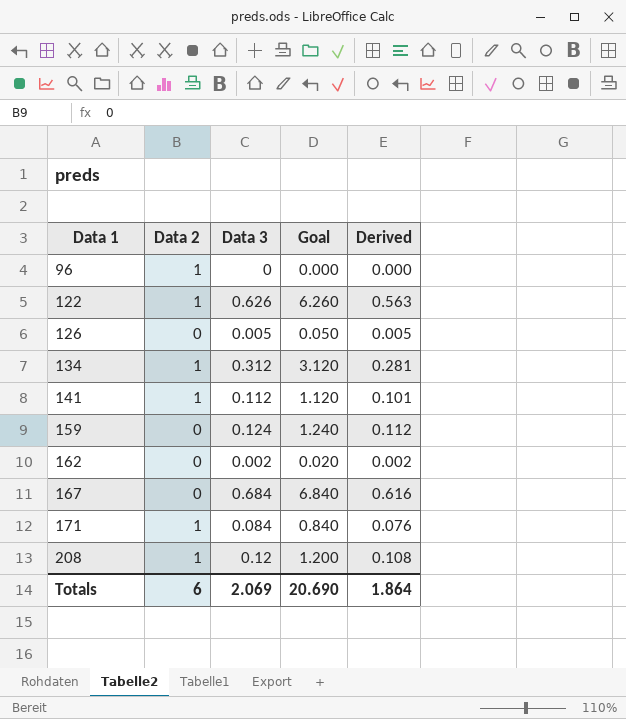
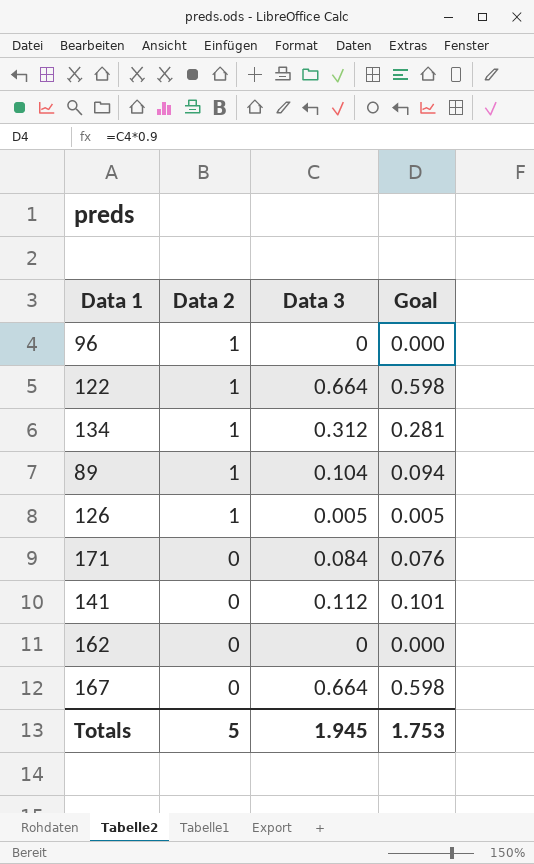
row order: Data 1 ascending -> Data 2 descending
column Derived | formula: [Data 3] * 0.9 -> none
column Goal | formula: [Data 3] * 10 -> [Data 3] * 0.9
row 159: 0 | 0.124 | 1.240 | 0.112 -> none
row 208: 1 | 0.12 | 1.200 | 0.108 -> none
122 | Data 3: 0.626 -> 0.664
row 89: none -> 1 | 0.104 | 0.094
126 | Data 2: 0 -> 1
171 | Data 2: 1 -> 0
141 | Data 2: 1 -> 0
162 | Data 3: 0.002 -> 0
167 | Data 3: 0.684 -> 0.664
Totals | Data 2: 6 -> 5
Totals | Data 3: 2.069 -> 1.945
Totals | Goal: 20.690 -> 1.753

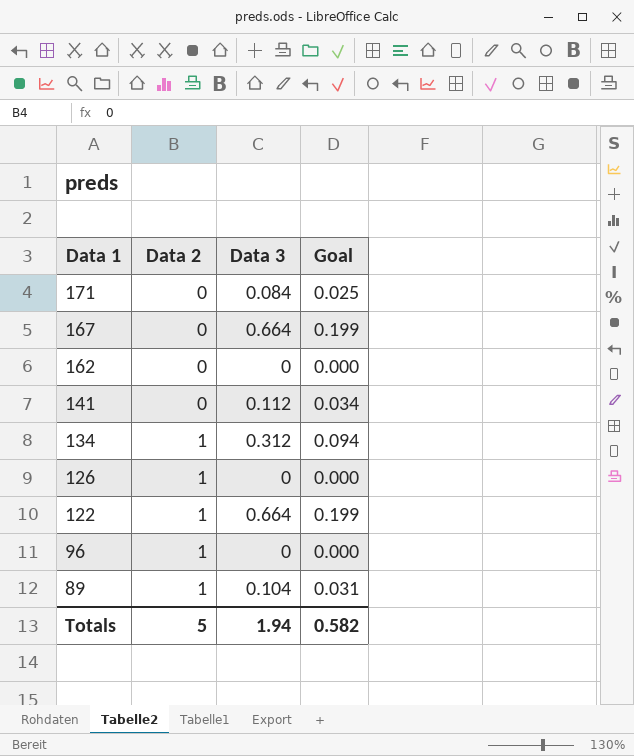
row order: Data 2 descending -> Data 1 descending
column Goal | formula: [Data 3] * 0.9 -> [Data 3] * 0.3
126 | Data 3: 0.005 -> 0
Totals | Data 3: 1.945 -> 1.94
Totals | Goal: 1.753 -> 0.582

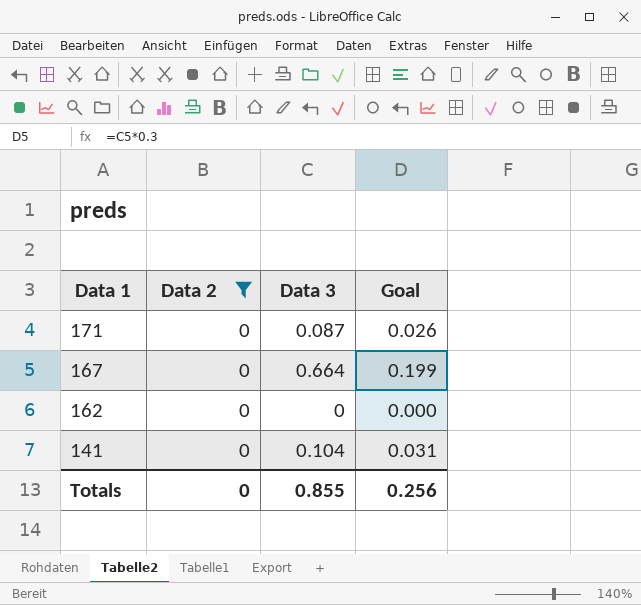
filter: none -> Data 2 = 0
171 | Data 3: 0.084 -> 0.087
171 | Goal: 0.025 -> 0.026
141 | Data 3: 0.112 -> 0.104
141 | Goal: 0.034 -> 0.031
Totals | Data 2: 5 -> 0
Totals | Data 3: 1.94 -> 0.855
Totals | Goal: 0.582 -> 0.256

